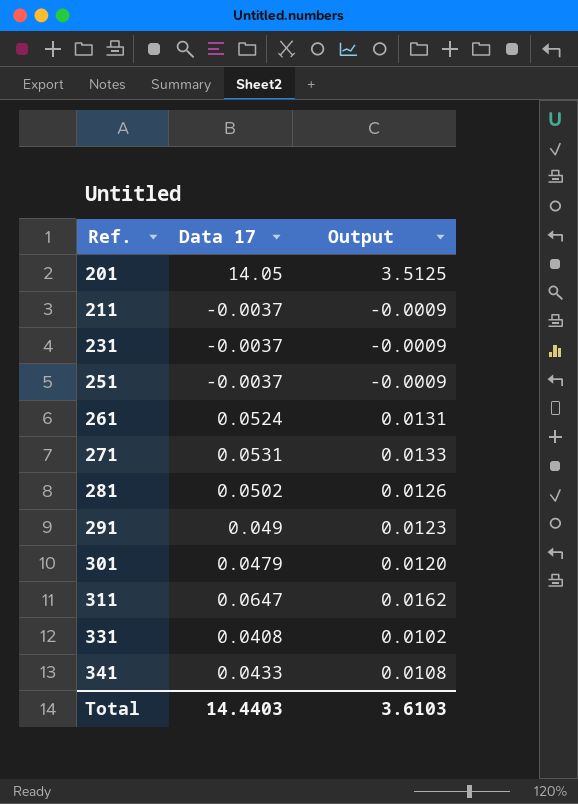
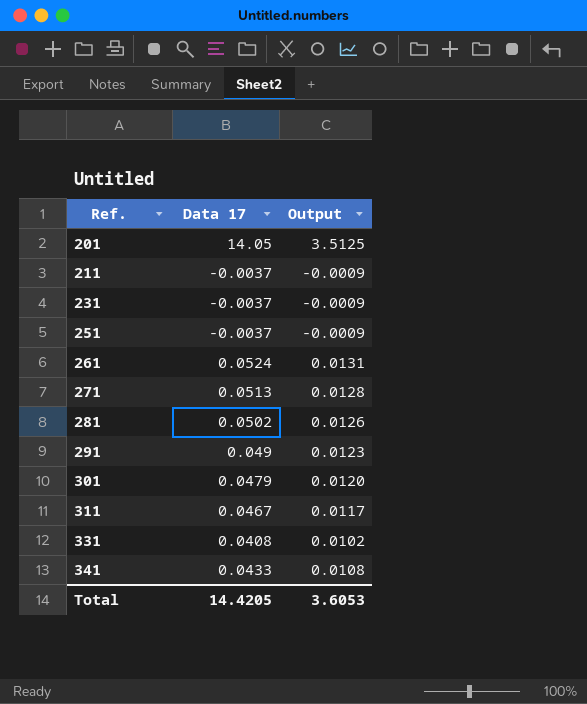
271 | Data 17: 0.0531 -> 0.0513
271 | Output: 0.0133 -> 0.0128
311 | Data 17: 0.0647 -> 0.0467
311 | Output: 0.0162 -> 0.0117
Total | Data 17: 14.4403 -> 14.4205
Total | Output: 3.6103 -> 3.6053

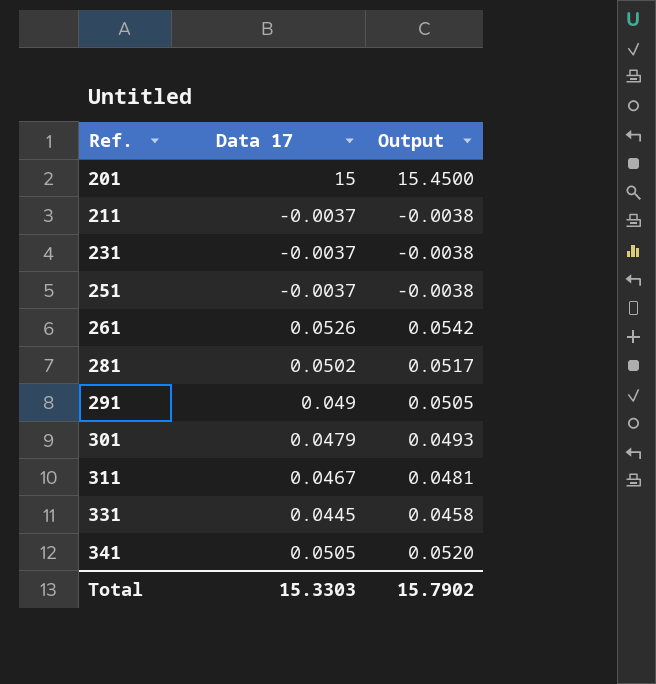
column Output | formula: [Data 17] * 0.25 -> [Data 17] * 1.03
row 271: 0.0513 | 0.0128 -> none
201 | Data 17: 14.05 -> 15
261 | Data 17: 0.0524 -> 0.0526
331 | Data 17: 0.0408 -> 0.0445
341 | Data 17: 0.0433 -> 0.0505
Total | Data 17: 14.4205 -> 15.3303
Total | Output: 3.6053 -> 15.7902

